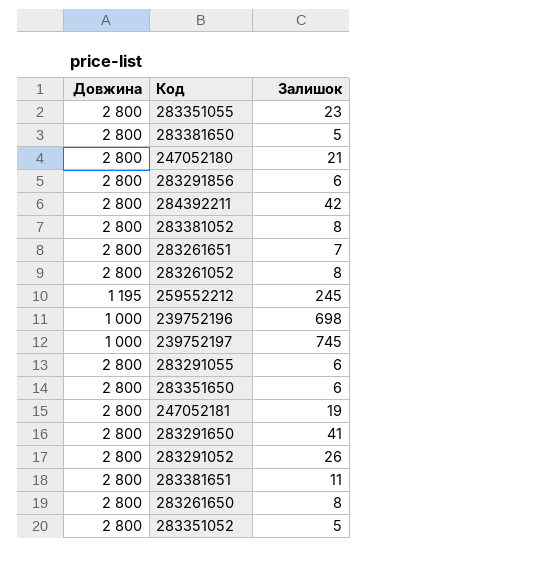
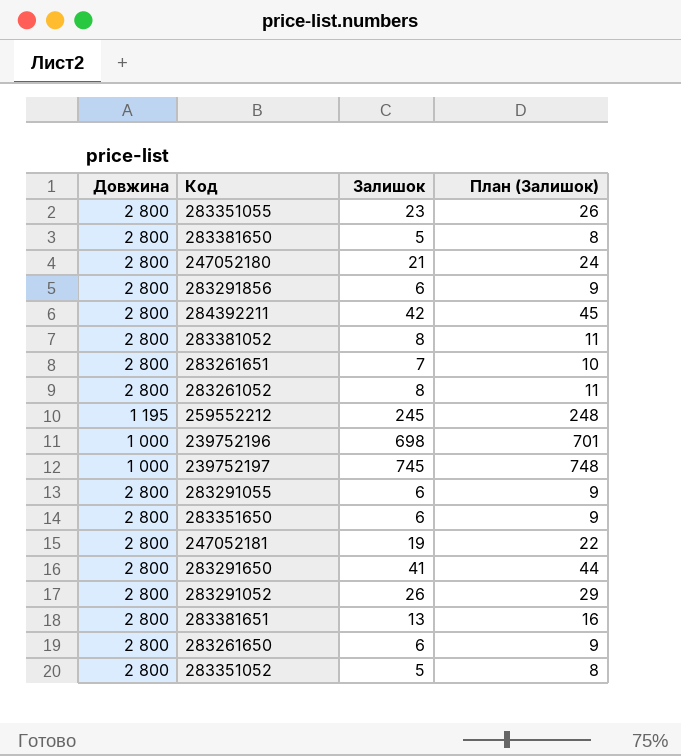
column План (Залишок) | formula: none -> [Залишок] + 3
283381651 | Залишок: 11 -> 13
283261650 | Залишок: 8 -> 6

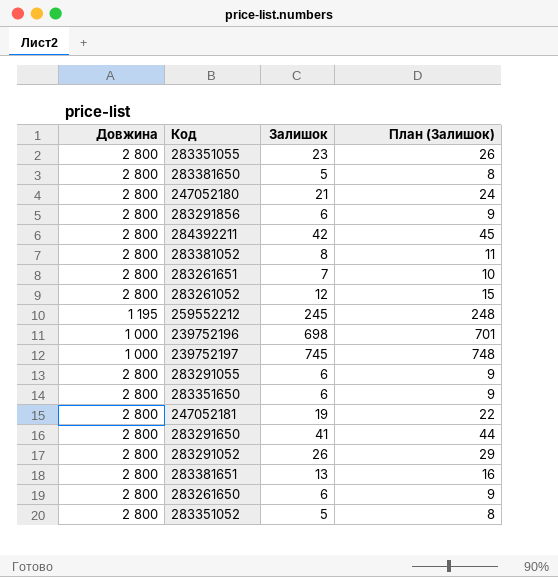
283261052 | Залишок: 8 -> 12
283261052 | План (Залишок): 11 -> 15

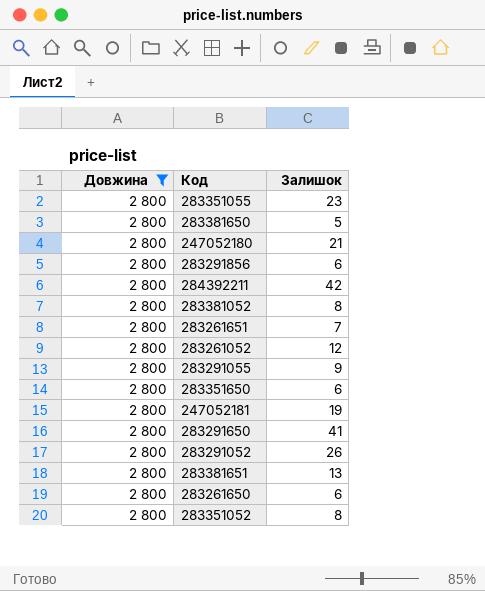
filter: none -> Довжина = 2 800
column План (Залишок) | formula: [Залишок] + 3 -> none
283291055 | Залишок: 6 -> 9
283351052 | Залишок: 5 -> 8

